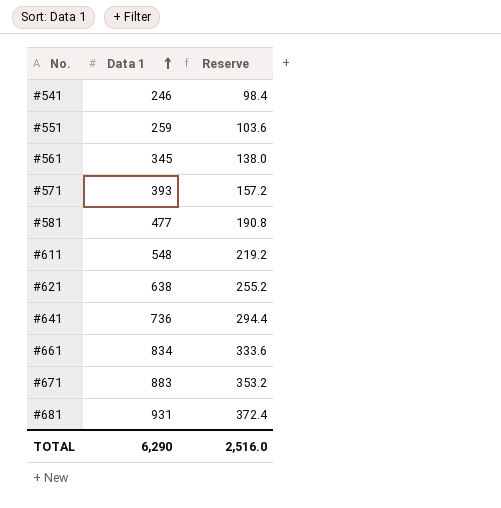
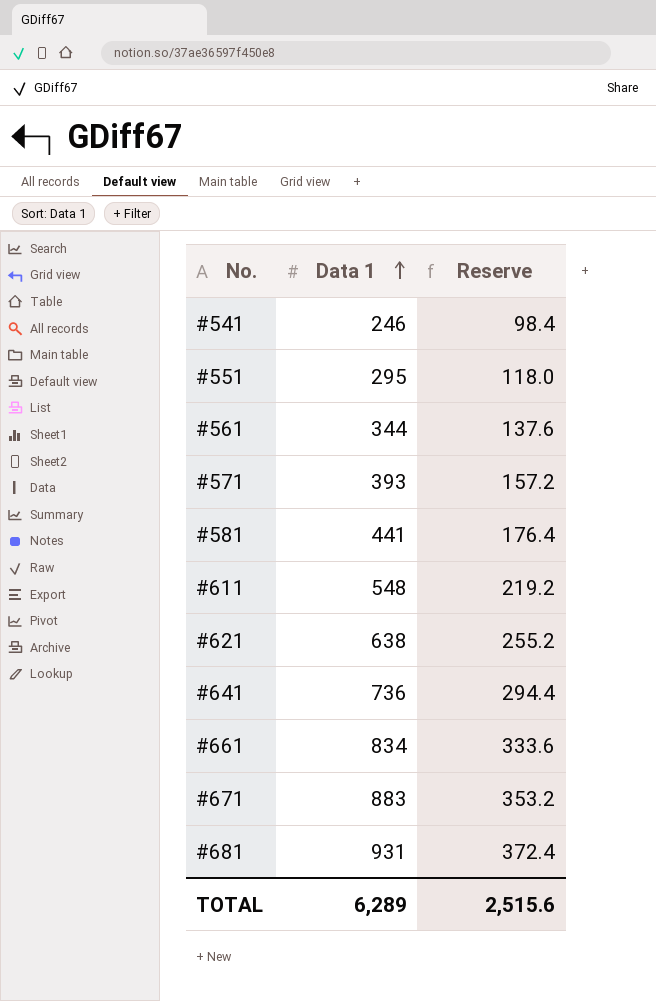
#551 | Data 1: 259 -> 295
#551 | Reserve: 103.6 -> 118.0
#561 | Data 1: 345 -> 344
#561 | Reserve: 138.0 -> 137.6
#581 | Data 1: 477 -> 441
#581 | Reserve: 190.8 -> 176.4
TOTAL | Data 1: 6,290 -> 6,289
TOTAL | Reserve: 2,516.0 -> 2,515.6

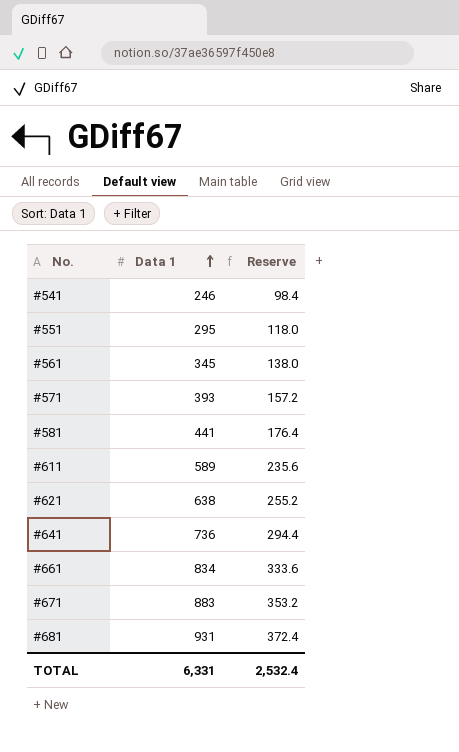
#561 | Data 1: 344 -> 345
#561 | Reserve: 137.6 -> 138.0
#611 | Data 1: 548 -> 589
#611 | Reserve: 219.2 -> 235.6
TOTAL | Data 1: 6,289 -> 6,331
TOTAL | Reserve: 2,515.6 -> 2,532.4

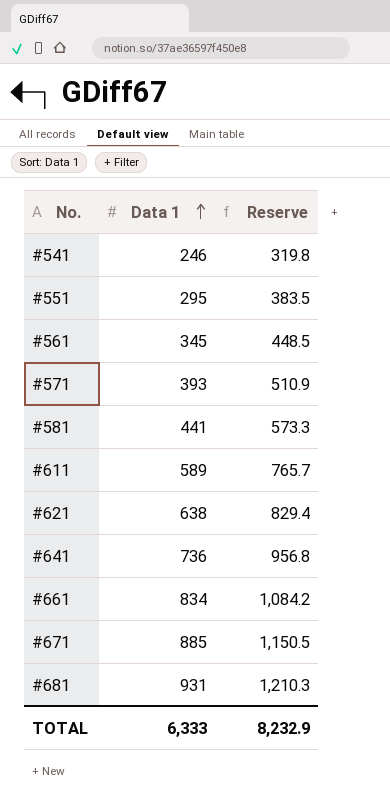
column Reserve | formula: [Data 1] * 0.4 -> [Data 1] * 1.3
#671 | Data 1: 883 -> 885
TOTAL | Data 1: 6,331 -> 6,333
TOTAL | Reserve: 2,532.4 -> 8,232.9

